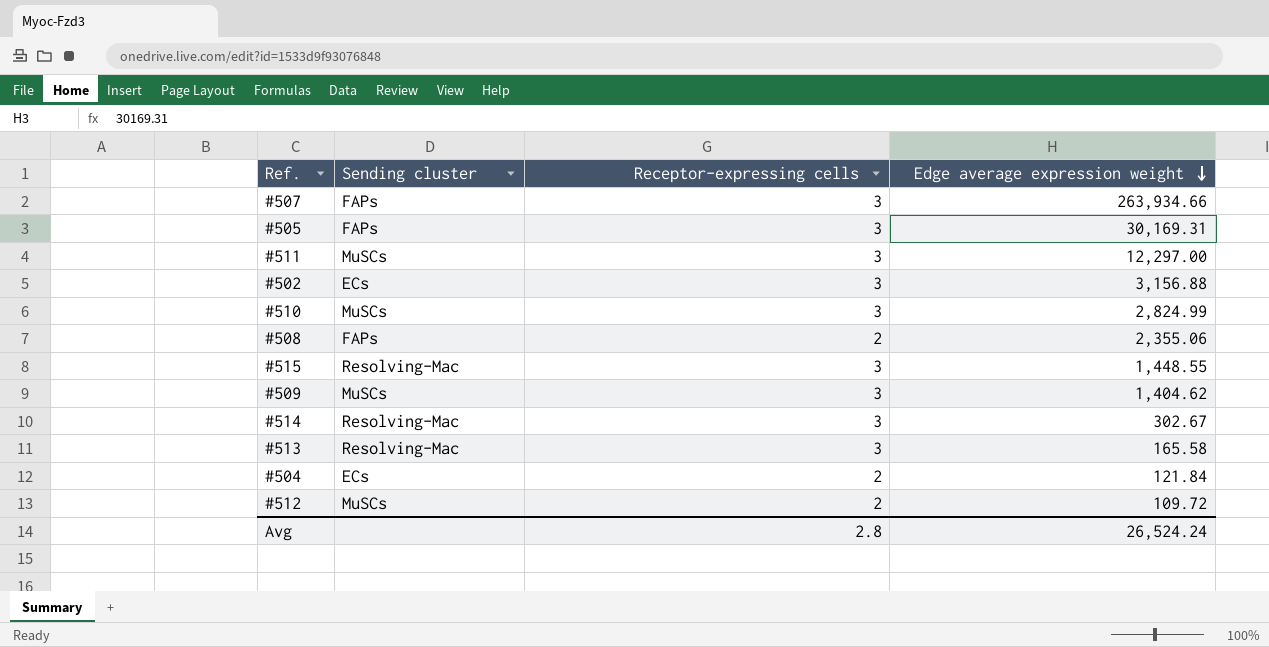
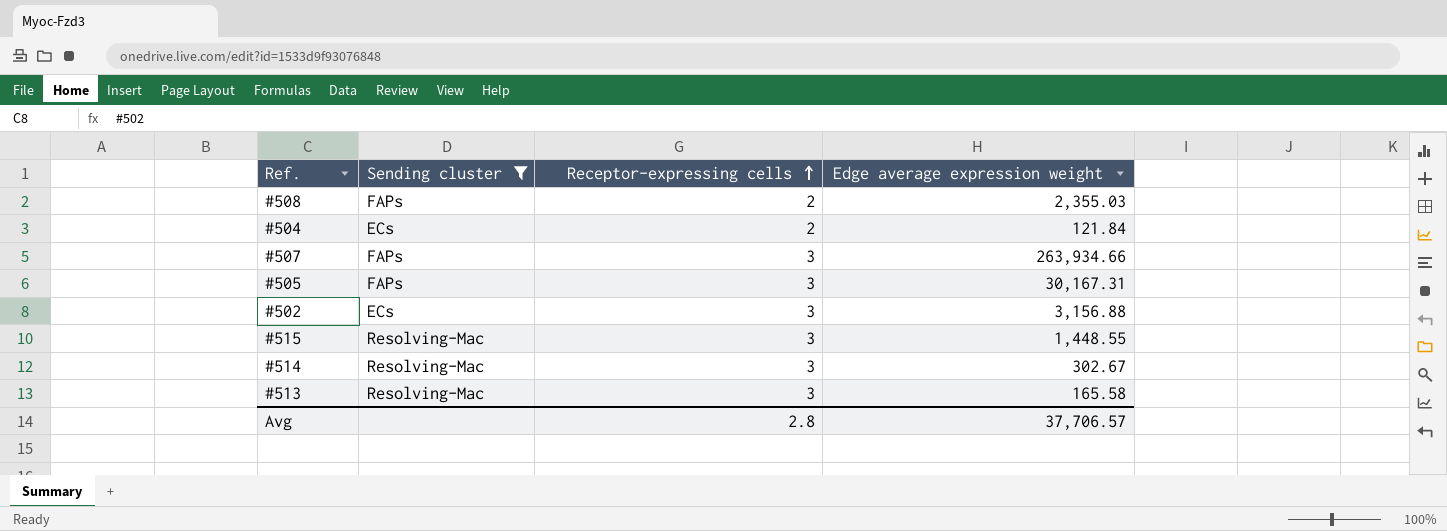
filter: none -> Sending cluster != MuSCs
row order: Edge average expression weight descending -> Receptor-expressing cells ascending
#508 | Edge average expression weight: 2,355.06 -> 2,355.03
#505 | Edge average expression weight: 30,169.31 -> 30,167.31
Avg | Edge average expression weight: 26,524.24 -> 37,706.57

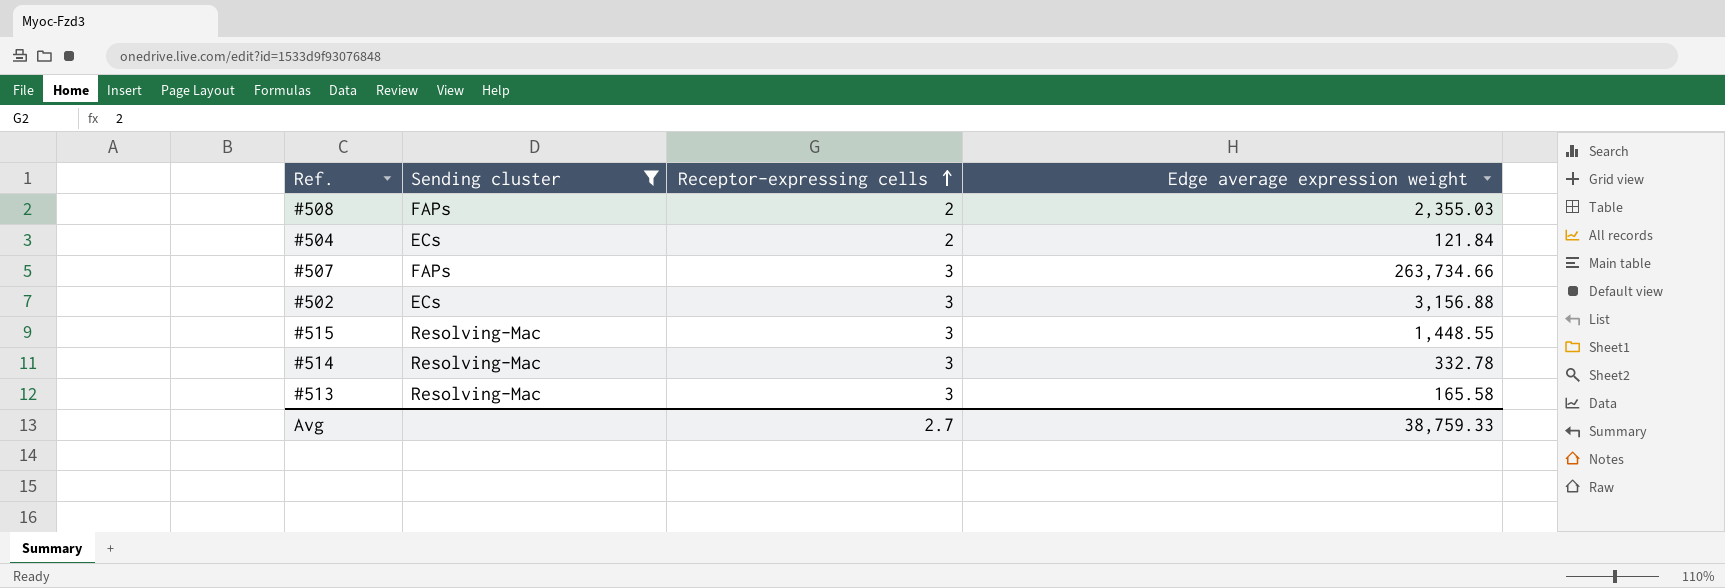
row #505: FAPs | 3 | 30,167.31 -> none
#507 | Edge average expression weight: 263,934.66 -> 263,734.66
#514 | Edge average expression weight: 302.67 -> 332.78
Avg | Receptor-expressing cells: 2.8 -> 2.7
Avg | Edge average expression weight: 37,706.57 -> 38,759.33

